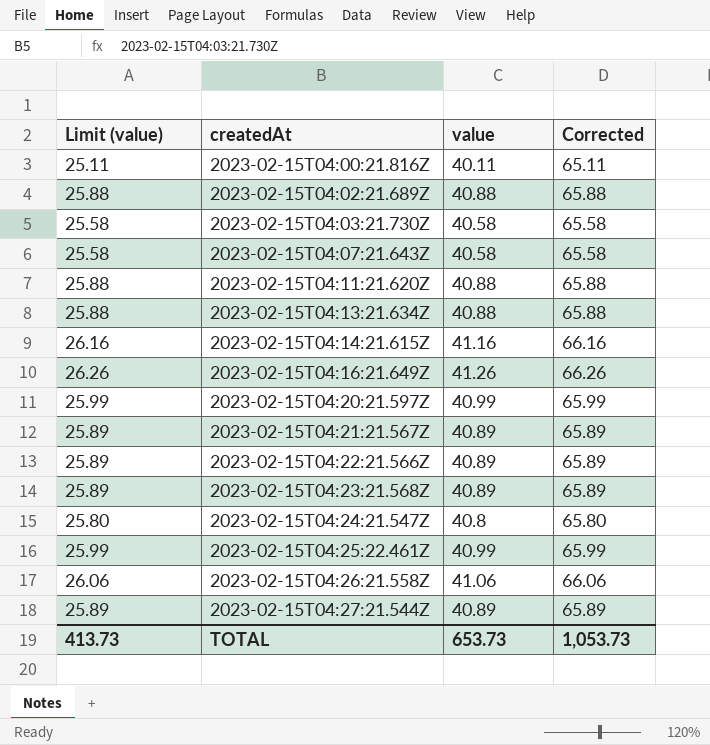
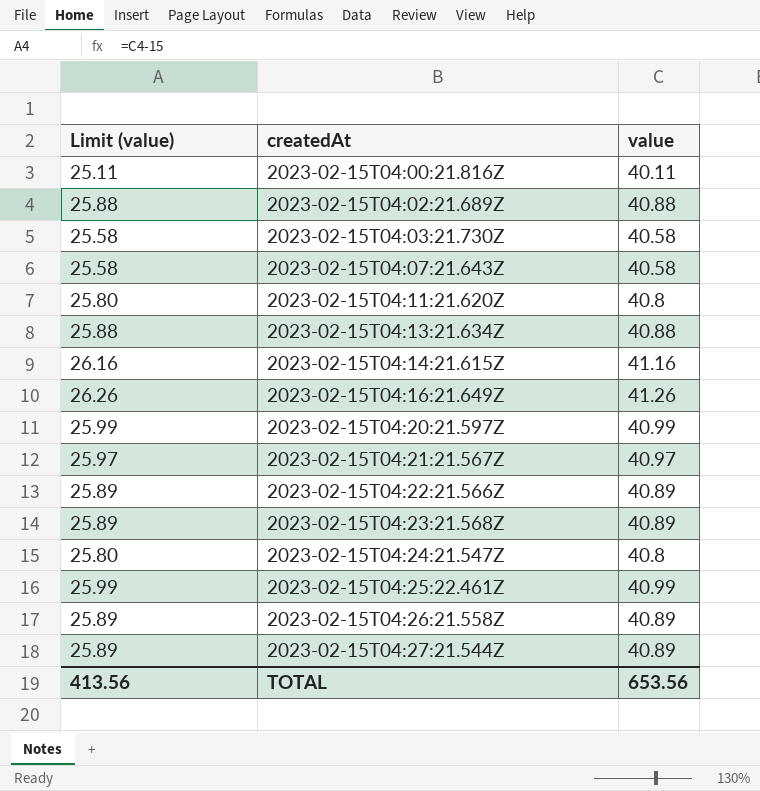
column Corrected | formula: [value] + 25 -> none
2023-02-15T04:11:21.620Z | Limit (value): 25.88 -> 25.80
2023-02-15T04:11:21.620Z | value: 40.88 -> 40.8
2023-02-15T04:21:21.567Z | Limit (value): 25.89 -> 25.97
2023-02-15T04:21:21.567Z | value: 40.89 -> 40.97
2023-02-15T04:26:21.558Z | Limit (value): 26.06 -> 25.89
2023-02-15T04:26:21.558Z | value: 41.06 -> 40.89
TOTAL | Limit (value): 413.73 -> 413.56
TOTAL | value: 653.73 -> 653.56

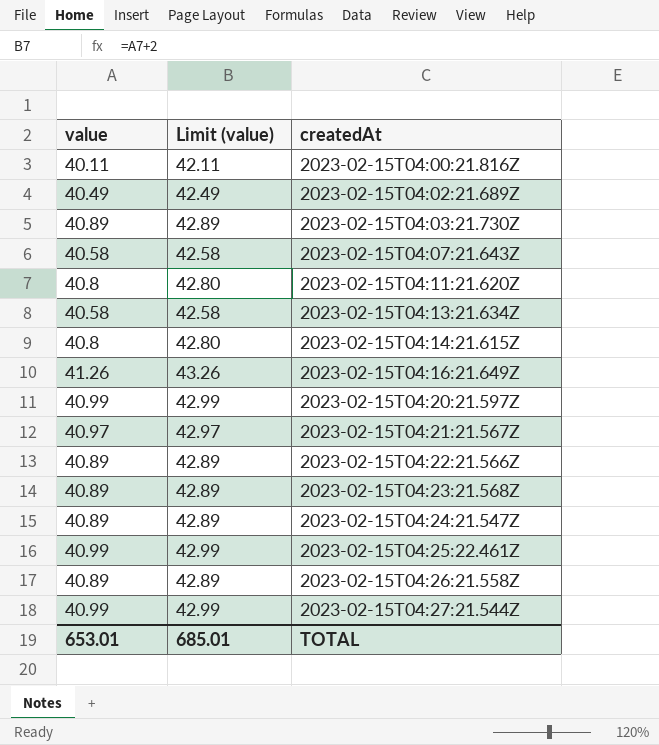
column value | position: 3 -> 1
column Limit (value) | formula: [value] - 15 -> [value] + 2
2023-02-15T04:02:21.689Z | value: 40.88 -> 40.49
2023-02-15T04:03:21.730Z | value: 40.58 -> 40.89
2023-02-15T04:13:21.634Z | value: 40.88 -> 40.58
2023-02-15T04:14:21.615Z | value: 41.16 -> 40.8
2023-02-15T04:24:21.547Z | value: 40.8 -> 40.89
2023-02-15T04:27:21.544Z | value: 40.89 -> 40.99
TOTAL | value: 653.56 -> 653.01
TOTAL | Limit (value): 413.56 -> 685.01

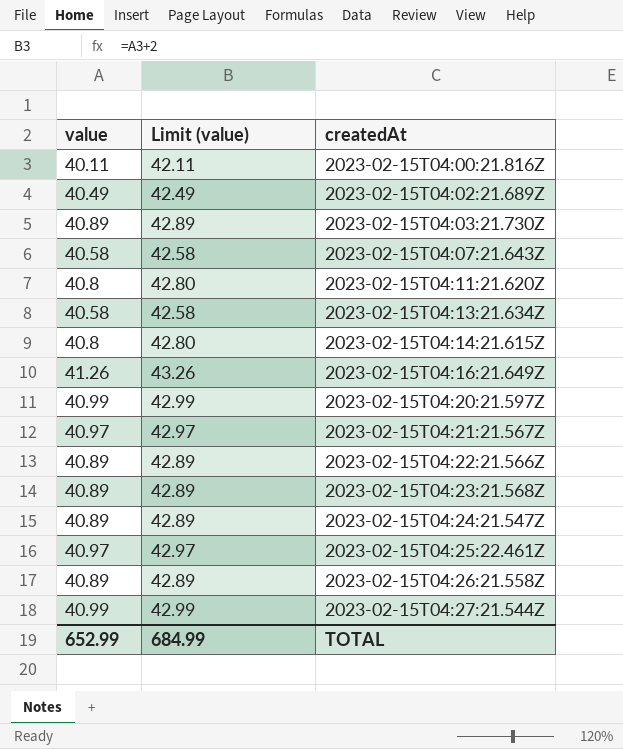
2023-02-15T04:25:22.461Z | value: 40.99 -> 40.97
2023-02-15T04:25:22.461Z | Limit (value): 42.99 -> 42.97
TOTAL | value: 653.01 -> 652.99
TOTAL | Limit (value): 685.01 -> 684.99

